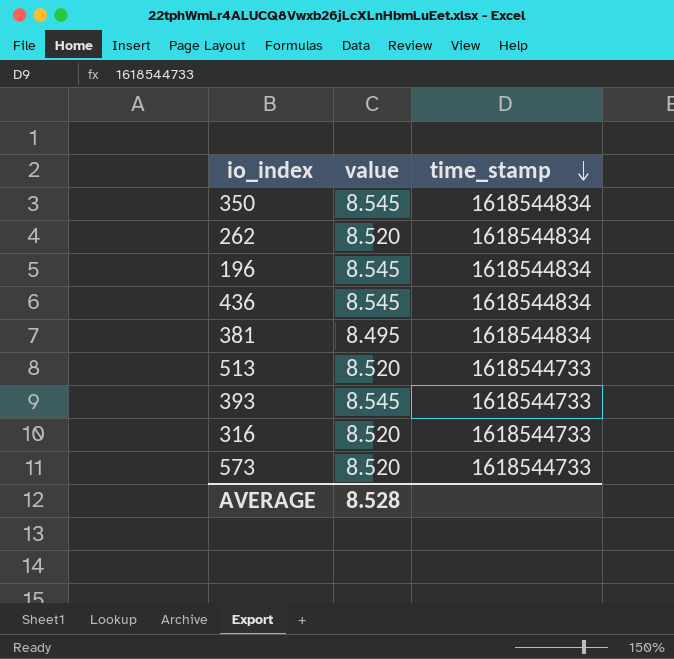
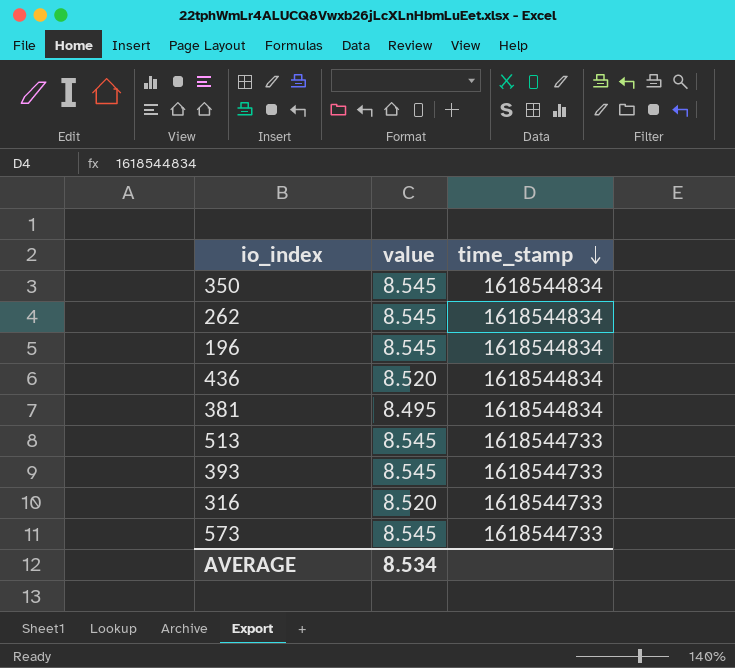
262 | value: 8.520 -> 8.545
436 | value: 8.545 -> 8.520
513 | value: 8.520 -> 8.545
573 | value: 8.520 -> 8.545
AVERAGE | value: 8.528 -> 8.534

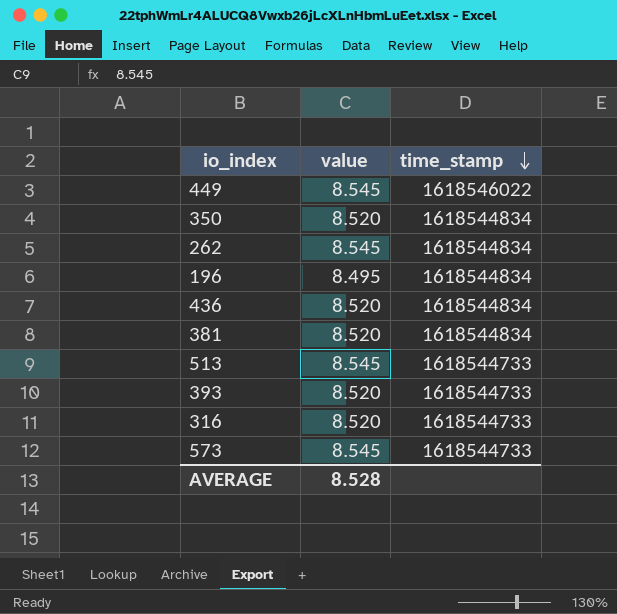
row 449: none -> 8.545 | 1618546022
350 | value: 8.545 -> 8.520
196 | value: 8.545 -> 8.495
381 | value: 8.495 -> 8.520
393 | value: 8.545 -> 8.520
AVERAGE | value: 8.534 -> 8.528

